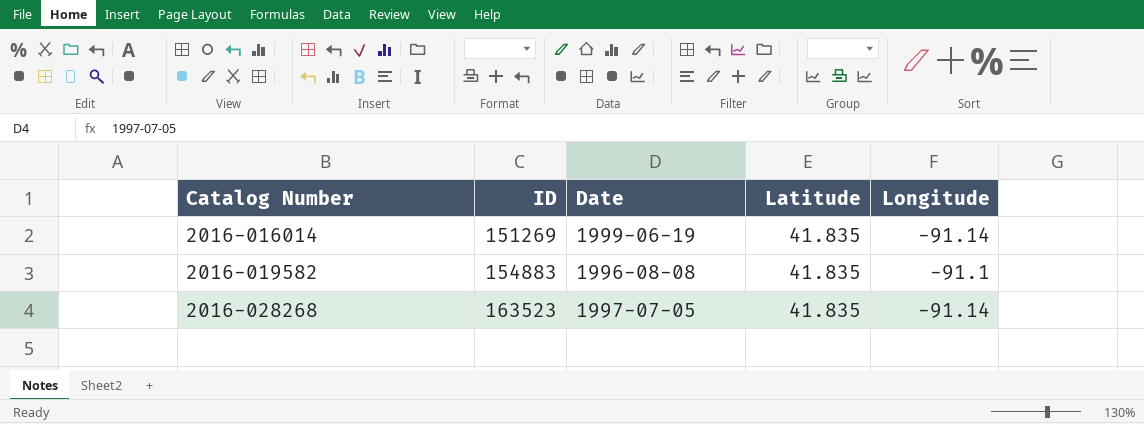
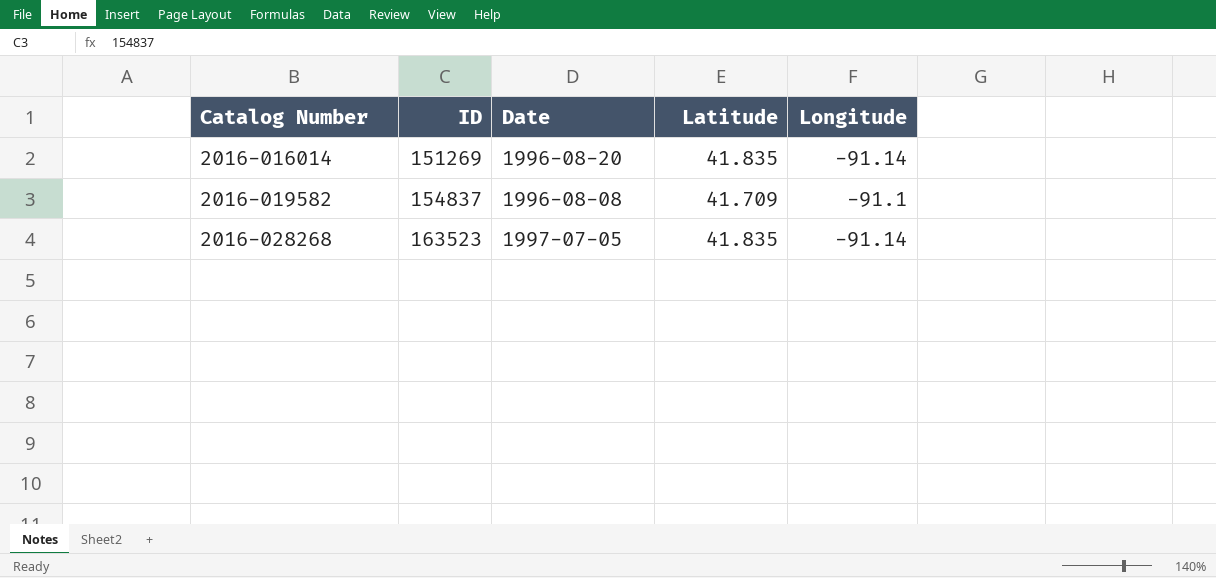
2016-016014 | Date: 1999-06-19 -> 1996-08-20
2016-019582 | ID: 154883 -> 154837
2016-019582 | Latitude: 41.835 -> 41.709

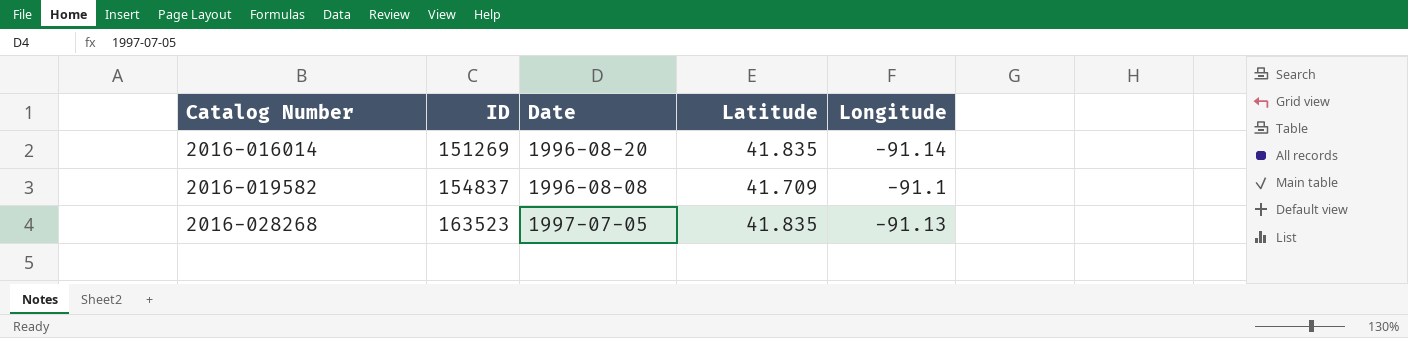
2016-028268 | Longitude: -91.14 -> -91.13

